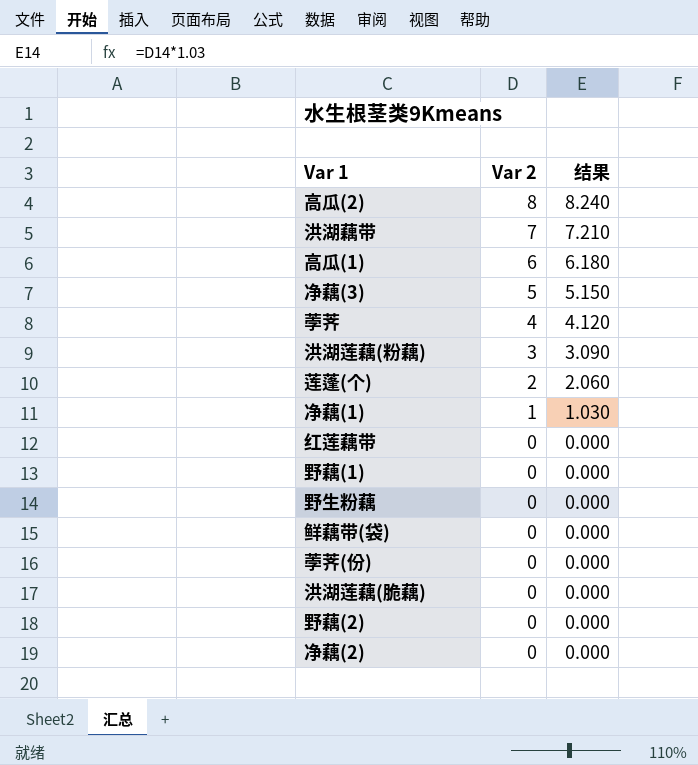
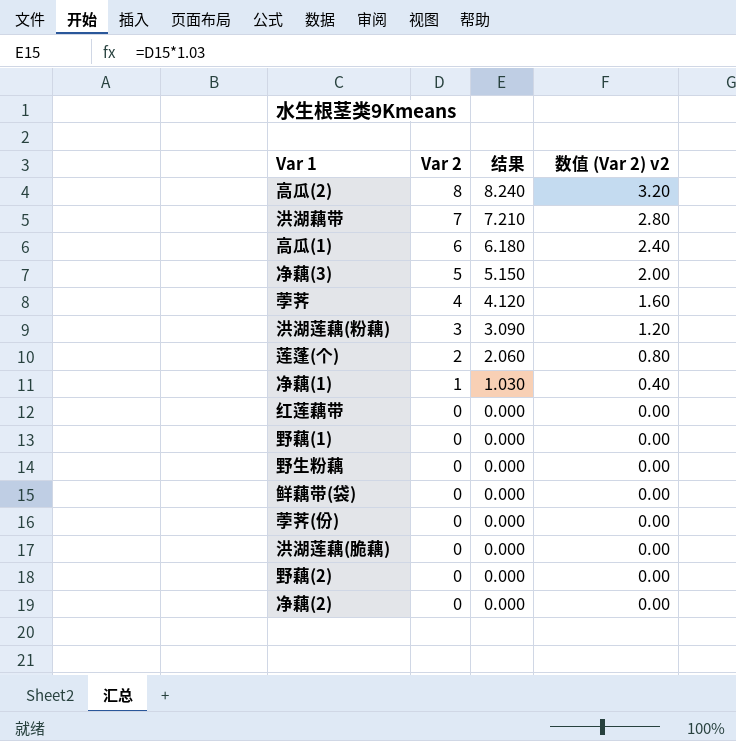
column 数值 (Var 2) v2 | formula: none -> [Var 2] * 0.4

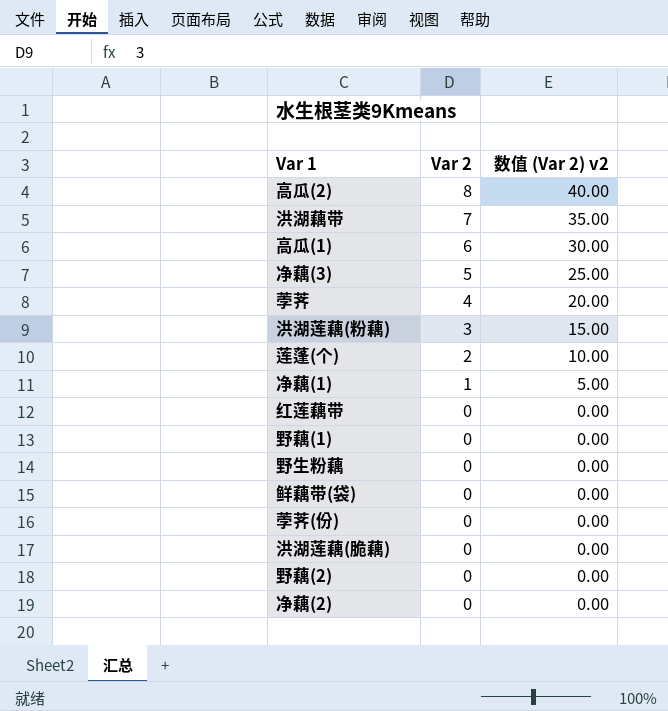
column 结果 | formula: [Var 2] * 1.03 -> none
column 数值 (Var 2) v2 | formula: [Var 2] * 0.4 -> [Var 2] * 5

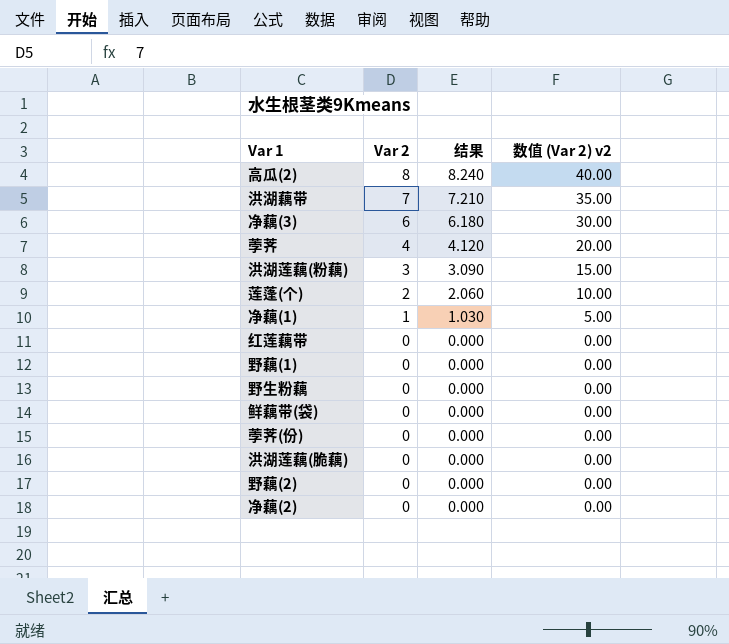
column 结果 | formula: none -> [Var 2] * 1.03
row 高瓜(1): 6 | 30.00 -> none
净藕(3) | Var 2: 5 -> 6
净藕(3) | 数值 (Var 2) v2: 25.00 -> 30.00

